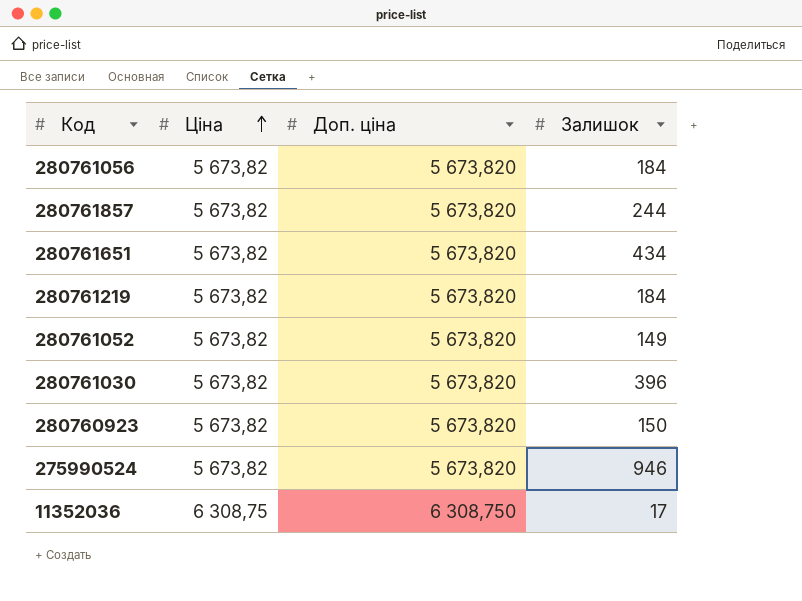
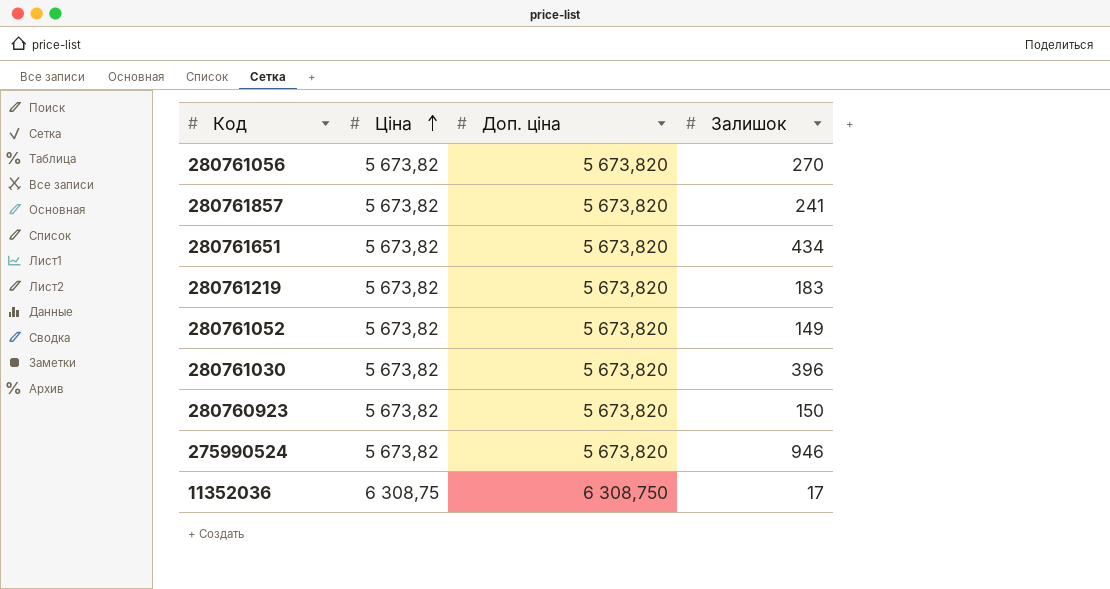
280761056 | Залишок: 184 -> 270
280761857 | Залишок: 244 -> 241
280761219 | Залишок: 184 -> 183

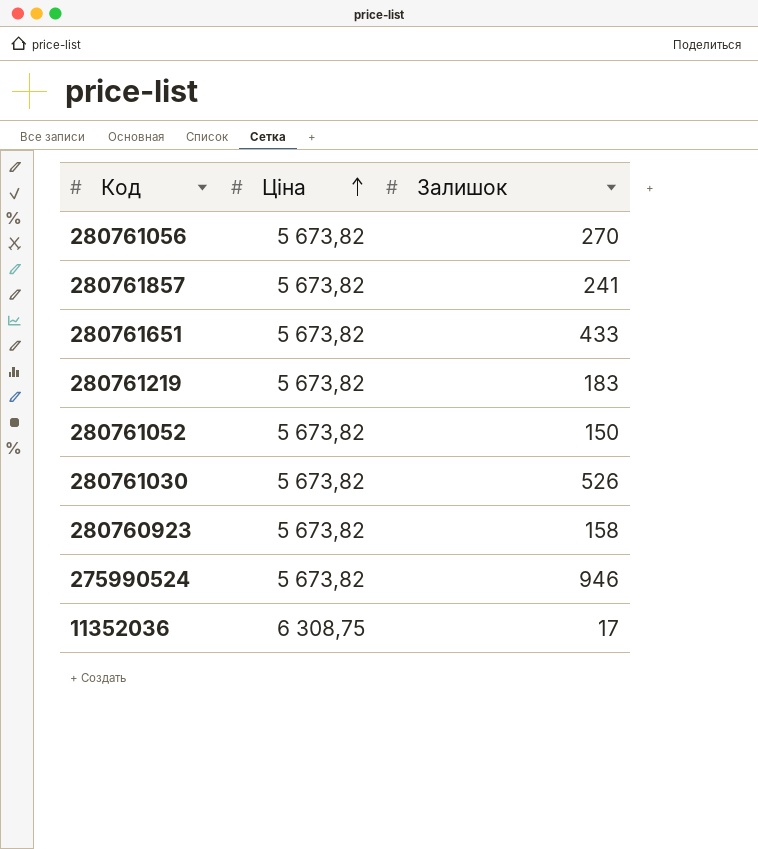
column Доп. ціна | position: 3 -> none
280761651 | Залишок: 434 -> 433
280761052 | Залишок: 149 -> 150
280761030 | Залишок: 396 -> 526
280760923 | Залишок: 150 -> 158

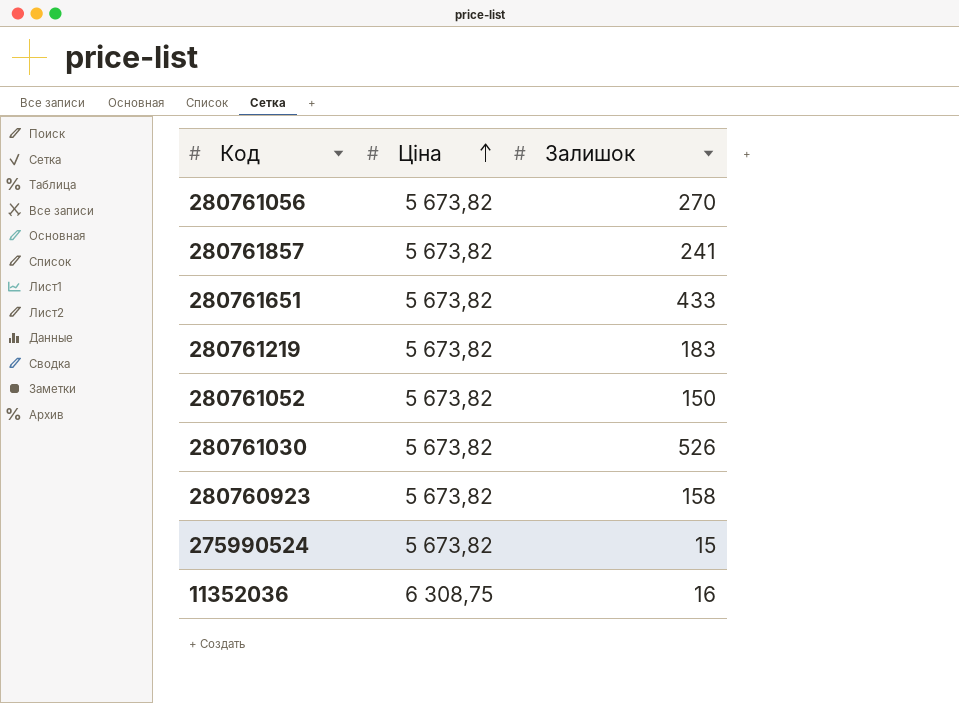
275990524 | Залишок: 946 -> 15
11352036 | Залишок: 17 -> 16

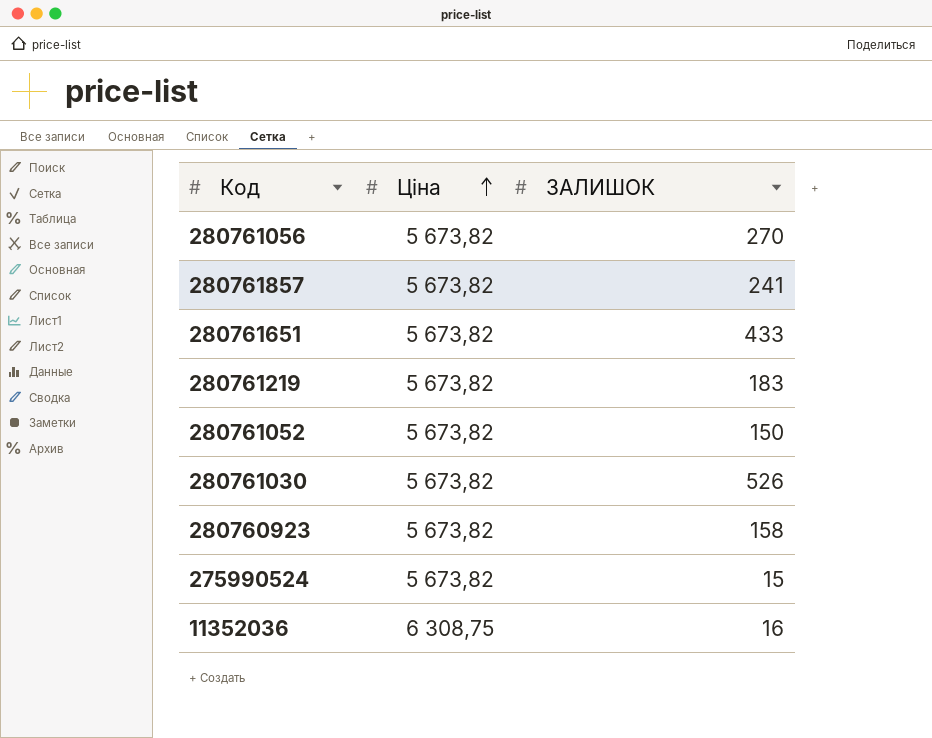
column name: Залишок -> ЗАЛИШОК

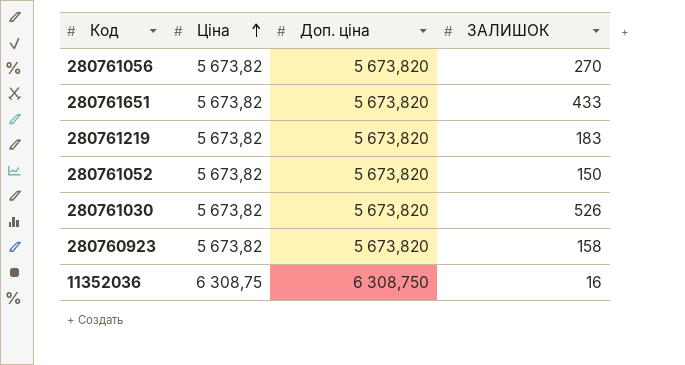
column Доп. ціна | position: none -> 3
row 280761857: 5 673,82 | 241 -> none
row 275990524: 5 673,82 | 15 -> none

